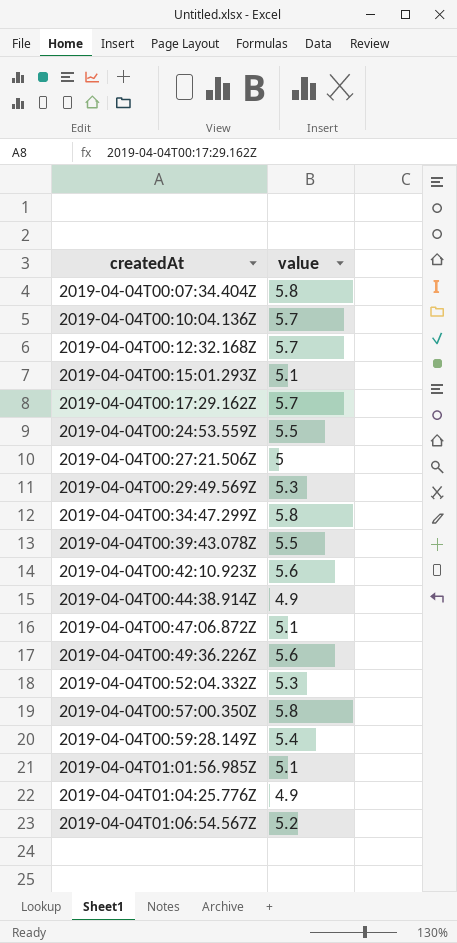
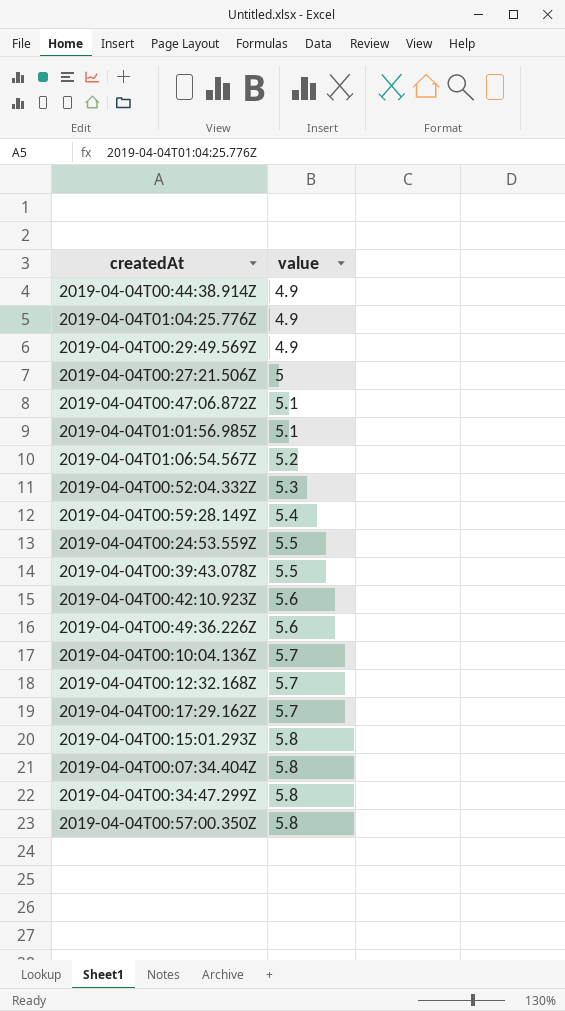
row order: createdAt ascending -> value ascending
2019-04-04T00:29:49.569Z | value: 5.3 -> 4.9
2019-04-04T00:15:01.293Z | value: 5.1 -> 5.8

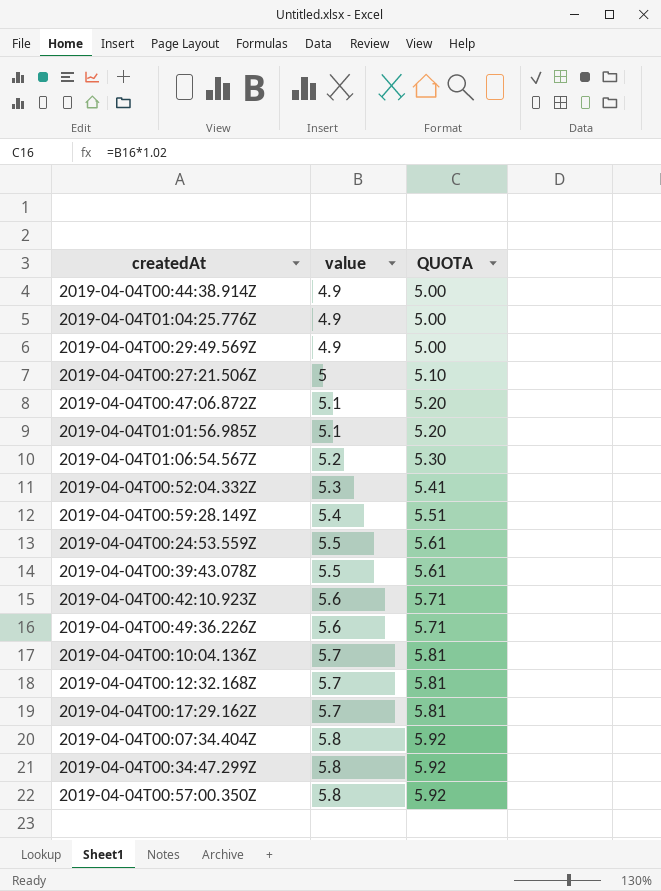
column QUOTA | formula: none -> [value] * 1.02
row 2019-04-04T00:15:01.293Z: 5.8 -> none

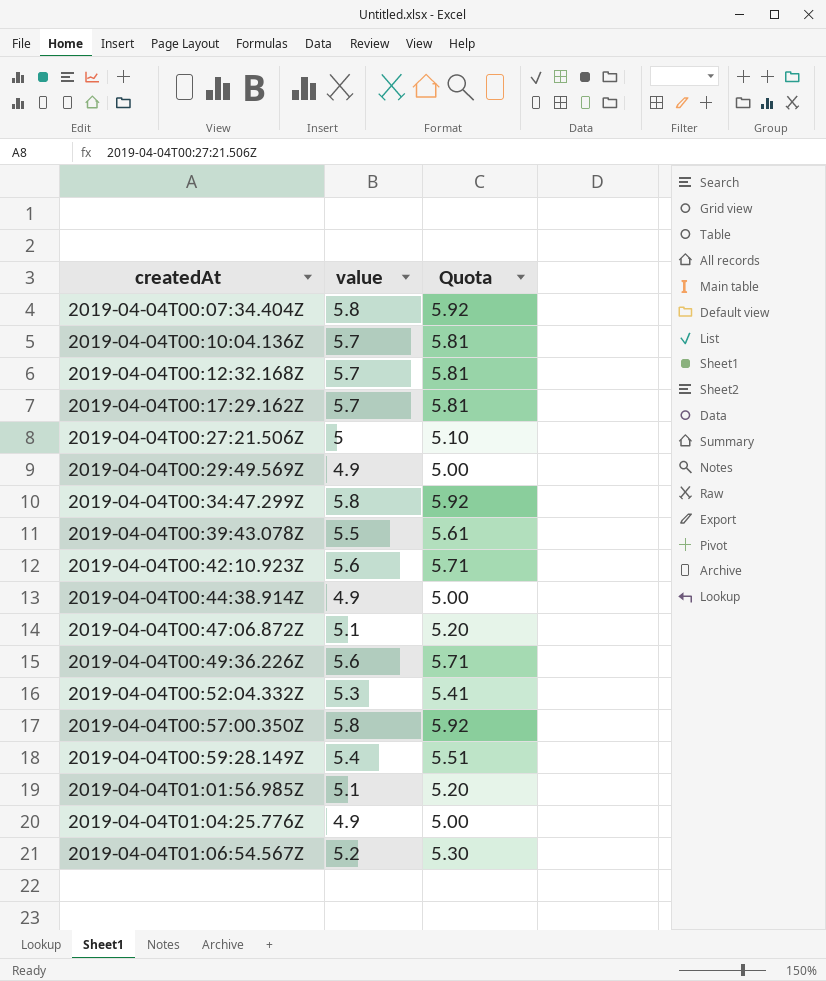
row order: value ascending -> createdAt ascending
column name: QUOTA -> Quota
row 2019-04-04T00:24:53.559Z: 5.5 | 5.61 -> none

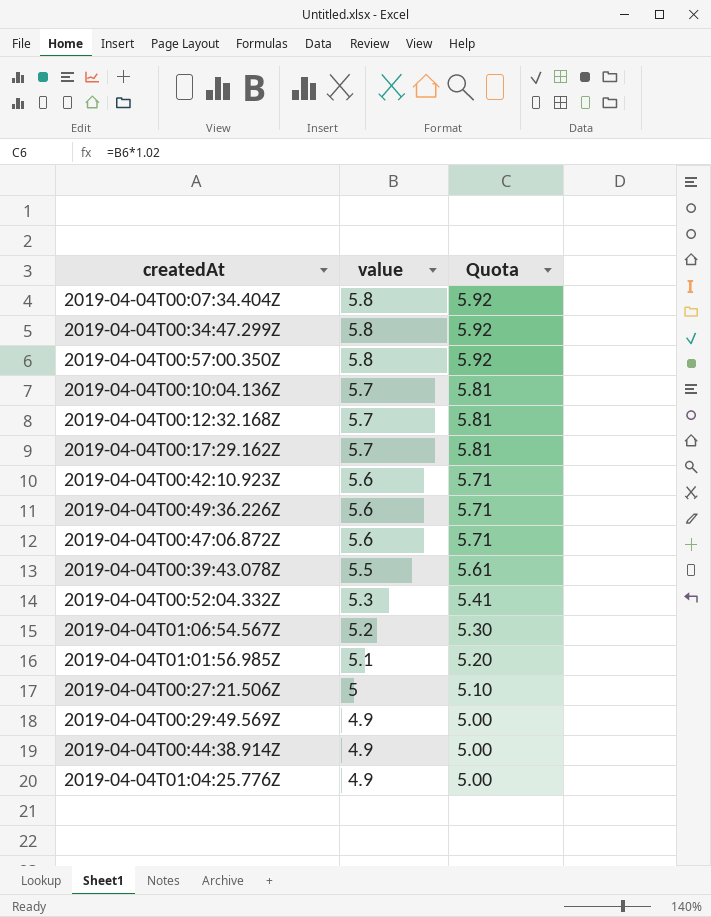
row order: createdAt ascending -> value descending
row 2019-04-04T00:59:28.149Z: 5.4 | 5.51 -> none
2019-04-04T00:47:06.872Z | value: 5.1 -> 5.6
2019-04-04T00:47:06.872Z | Quota: 5.20 -> 5.71

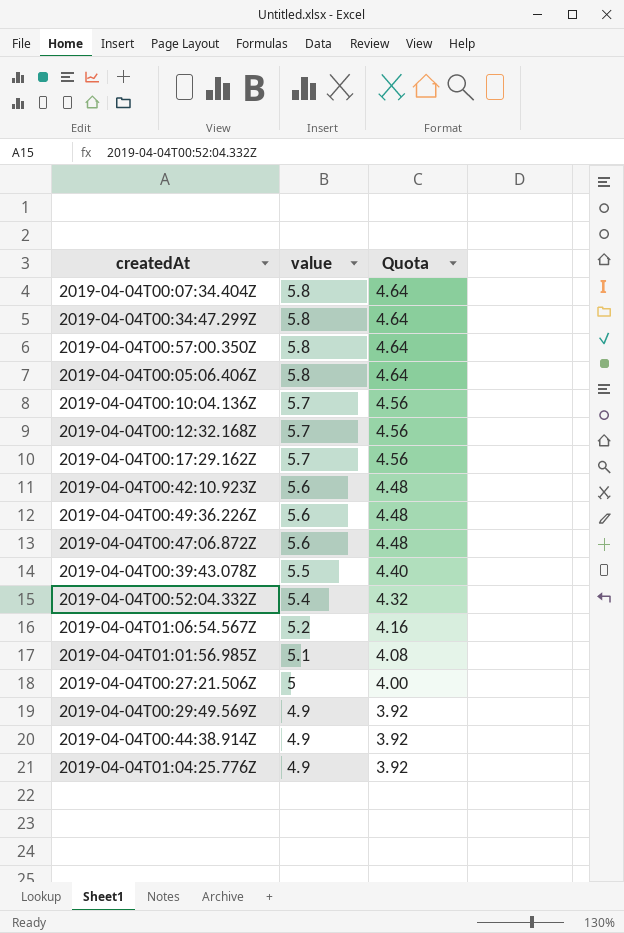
column Quota | formula: [value] * 1.02 -> [value] * 0.8
row 2019-04-04T00:05:06.406Z: none -> 5.8 | 4.64
2019-04-04T00:52:04.332Z | value: 5.3 -> 5.4

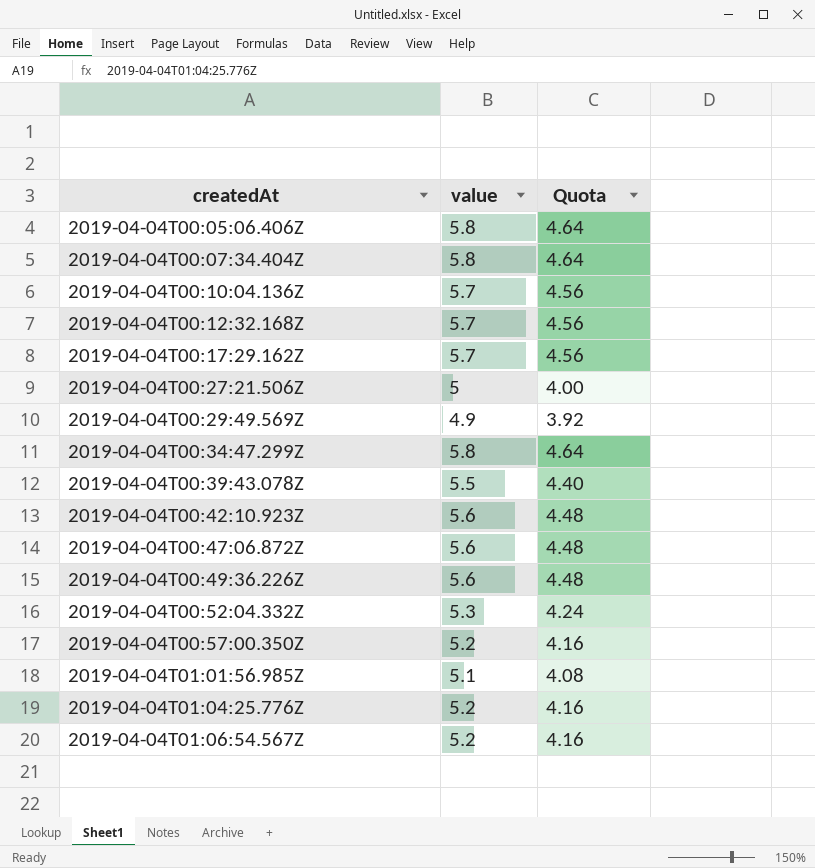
row order: value descending -> createdAt ascending
row 2019-04-04T00:44:38.914Z: 4.9 | 3.92 -> none
2019-04-04T00:52:04.332Z | value: 5.4 -> 5.3
2019-04-04T00:52:04.332Z | Quota: 4.32 -> 4.24
2019-04-04T00:57:00.350Z | value: 5.8 -> 5.2
2019-04-04T00:57:00.350Z | Quota: 4.64 -> 4.16
2019-04-04T01:04:25.776Z | value: 4.9 -> 5.2
2019-04-04T01:04:25.776Z | Quota: 3.92 -> 4.16

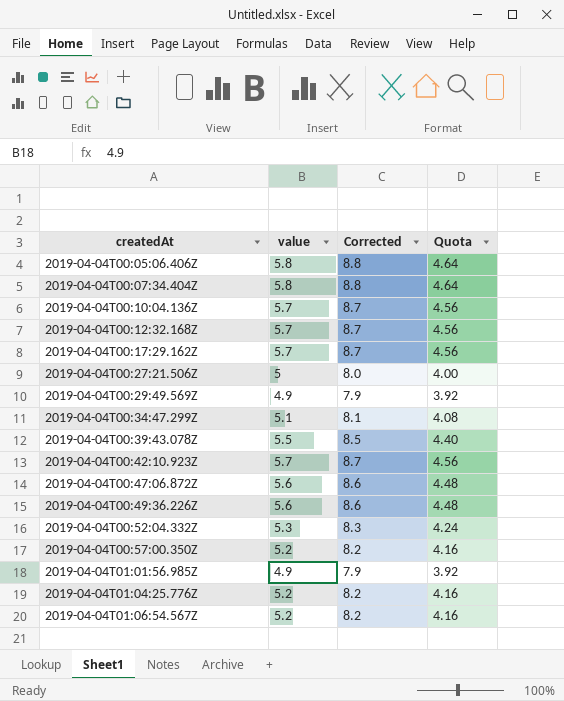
column Corrected | formula: none -> [value] + 3
2019-04-04T00:34:47.299Z | value: 5.8 -> 5.1
2019-04-04T00:34:47.299Z | Quota: 4.64 -> 4.08
2019-04-04T00:42:10.923Z | value: 5.6 -> 5.7
2019-04-04T00:42:10.923Z | Quota: 4.48 -> 4.56
2019-04-04T01:01:56.985Z | value: 5.1 -> 4.9
2019-04-04T01:01:56.985Z | Quota: 4.08 -> 3.92

